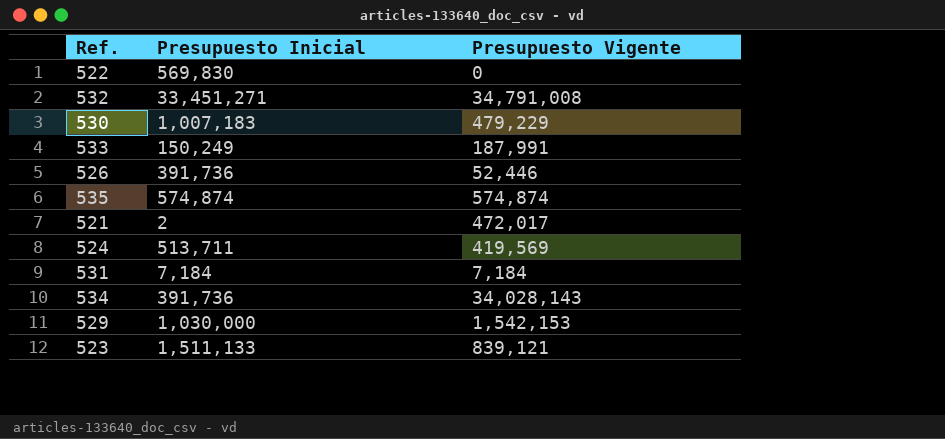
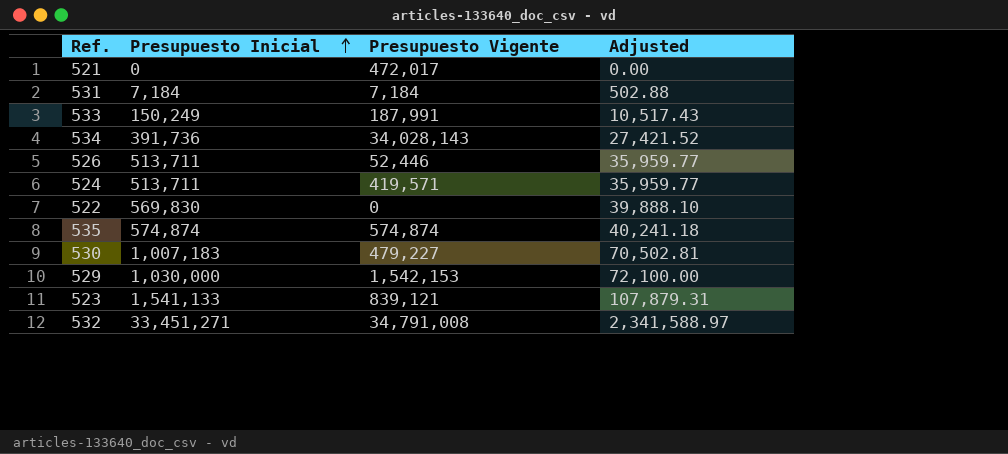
row order: none -> Presupuesto Inicial ascending
column Adjusted | formula: none -> [Presupuesto Inicial] * 0.07
521 | Presupuesto Inicial: 2 -> 0
526 | Presupuesto Inicial: 391,736 -> 513,711
524 | Presupuesto Vigente: 419,569 -> 419,571
530 | Presupuesto Vigente: 479,229 -> 479,227
523 | Presupuesto Inicial: 1,511,133 -> 1,541,133

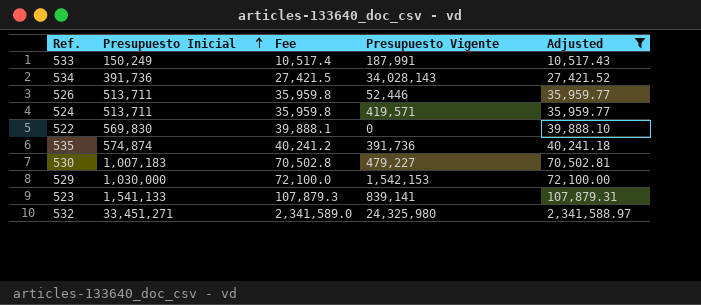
filter: none -> Adjusted >= 10,517.43
column Fee | formula: none -> [Presupuesto Inicial] * 0.07
535 | Presupuesto Vigente: 574,874 -> 391,736
523 | Presupuesto Vigente: 839,121 -> 839,141
532 | Presupuesto Vigente: 34,791,008 -> 24,325,980

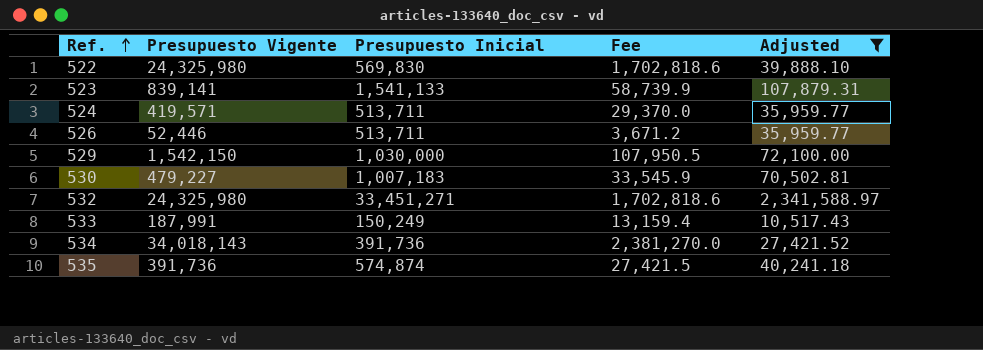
row order: Presupuesto Inicial ascending -> Ref. ascending
column Presupuesto Vigente | position: 4 -> 2
column Fee | formula: [Presupuesto Inicial] * 0.07 -> [Presupuesto Vigente] * 0.07
522 | Presupuesto Vigente: 0 -> 24,325,980
529 | Presupuesto Vigente: 1,542,153 -> 1,542,150
534 | Presupuesto Vigente: 34,028,143 -> 34,018,143

